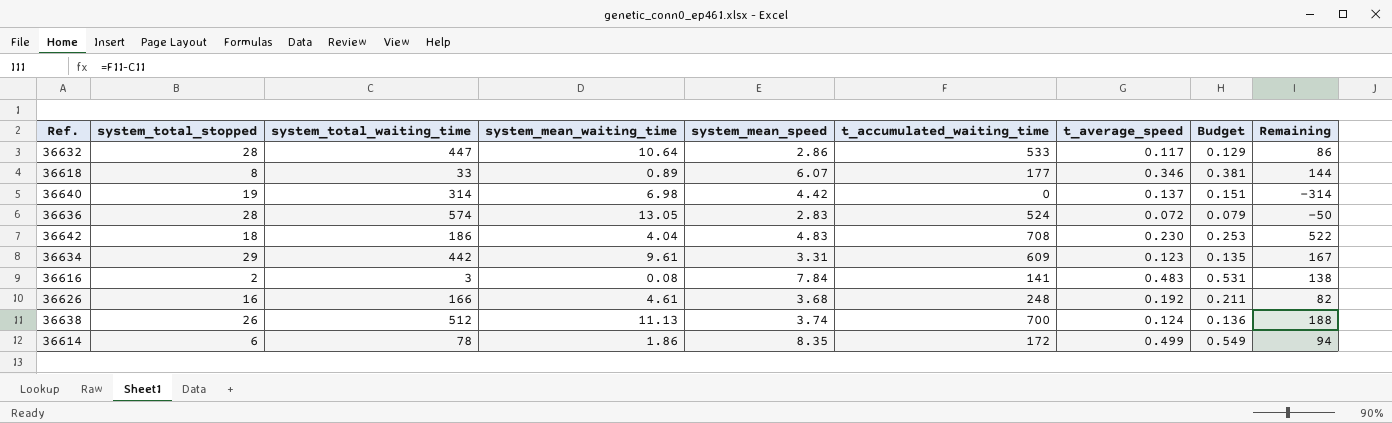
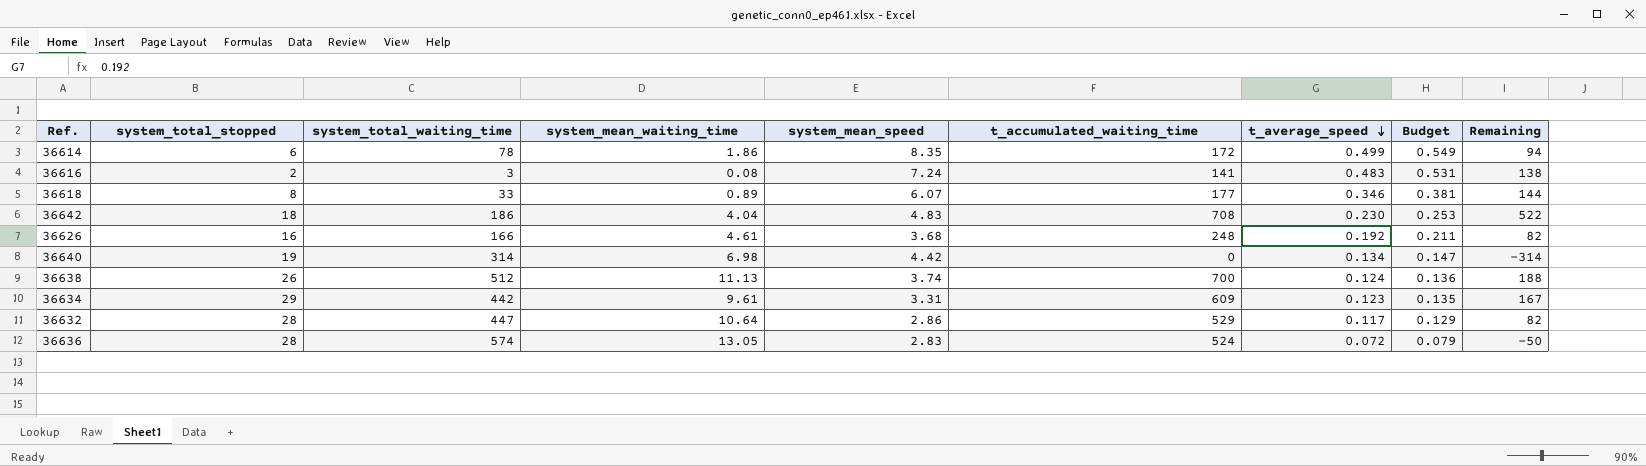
row order: none -> t_average_speed descending
36616 | system_mean_speed: 7.84 -> 7.24
36640 | t_average_speed: 0.137 -> 0.134
36640 | Budget: 0.151 -> 0.147
36632 | t_accumulated_waiting_time: 533 -> 529
36632 | Remaining: 86 -> 82

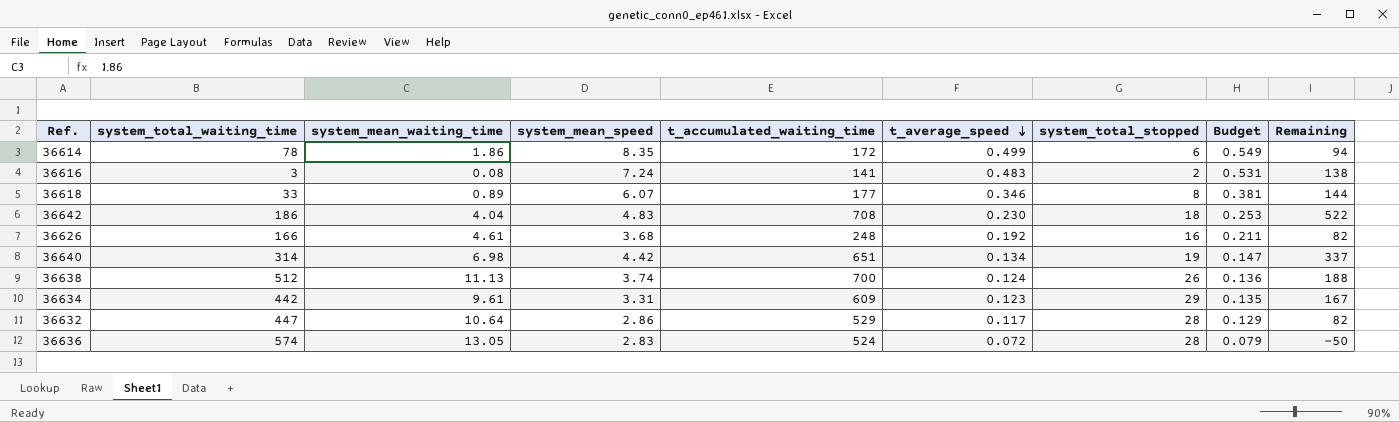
column system_total_stopped | position: 2 -> 7
36640 | t_accumulated_waiting_time: 0 -> 651
36640 | Remaining: -314 -> 337

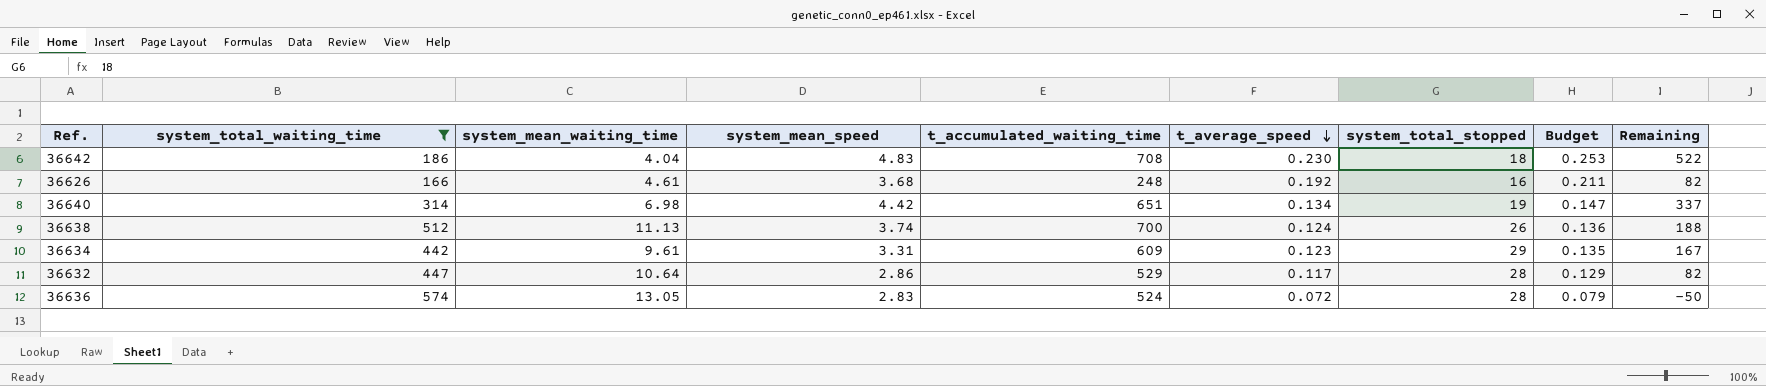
filter: none -> system_total_waiting_time >= 166

